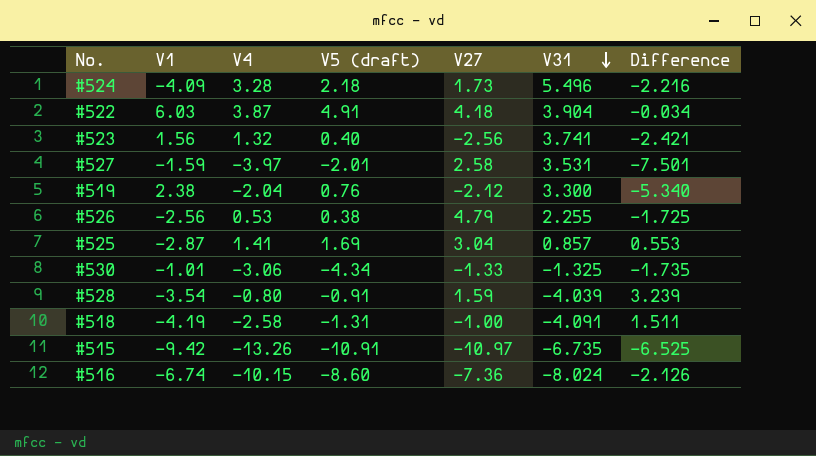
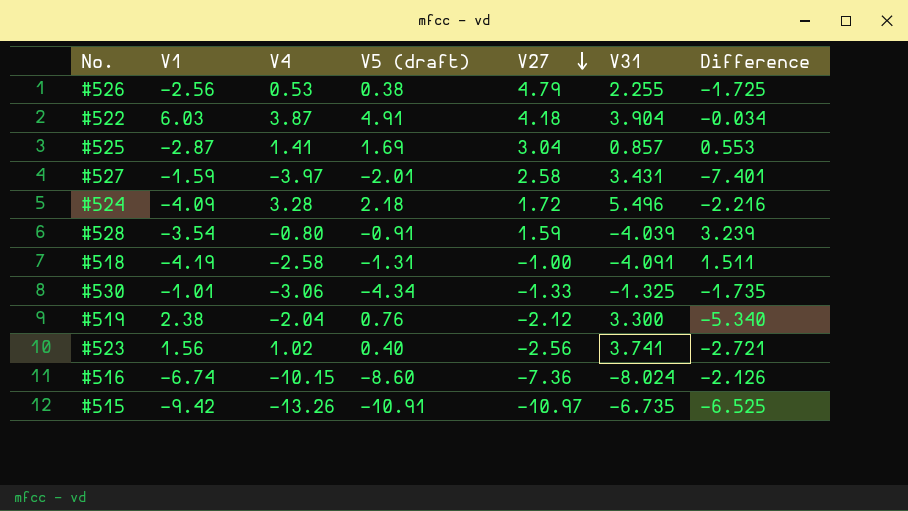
row order: V31 descending -> V27 descending
#527 | V31: 3.531 -> 3.431
#527 | Difference: -7.501 -> -7.401
#524 | V27: 1.73 -> 1.72
#523 | V4: 1.32 -> 1.02
#523 | Difference: -2.421 -> -2.721

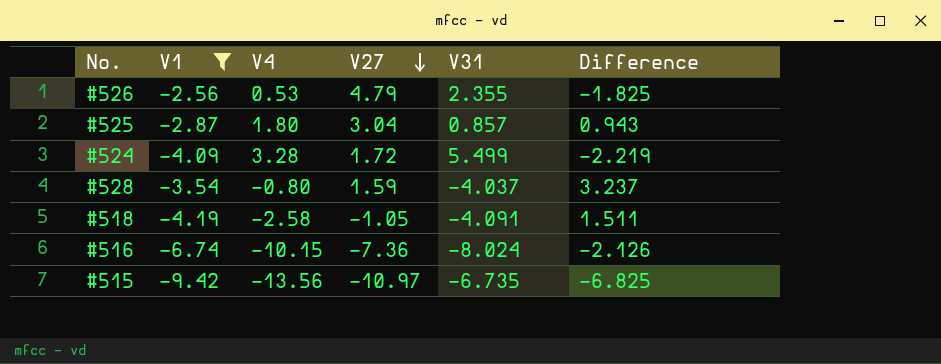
filter: none -> V1 <= -2.56
column V5 (draft) | position: 4 -> none
#526 | V31: 2.255 -> 2.355
#526 | Difference: -1.725 -> -1.825
#525 | V4: 1.41 -> 1.80
#525 | Difference: 0.553 -> 0.943
#524 | V31: 5.496 -> 5.499
#524 | Difference: -2.216 -> -2.219
#528 | V31: -4.039 -> -4.037
#528 | Difference: 3.239 -> 3.237
#518 | V27: -1.00 -> -1.05
#515 | V4: -13.26 -> -13.56
#515 | Difference: -6.525 -> -6.825

